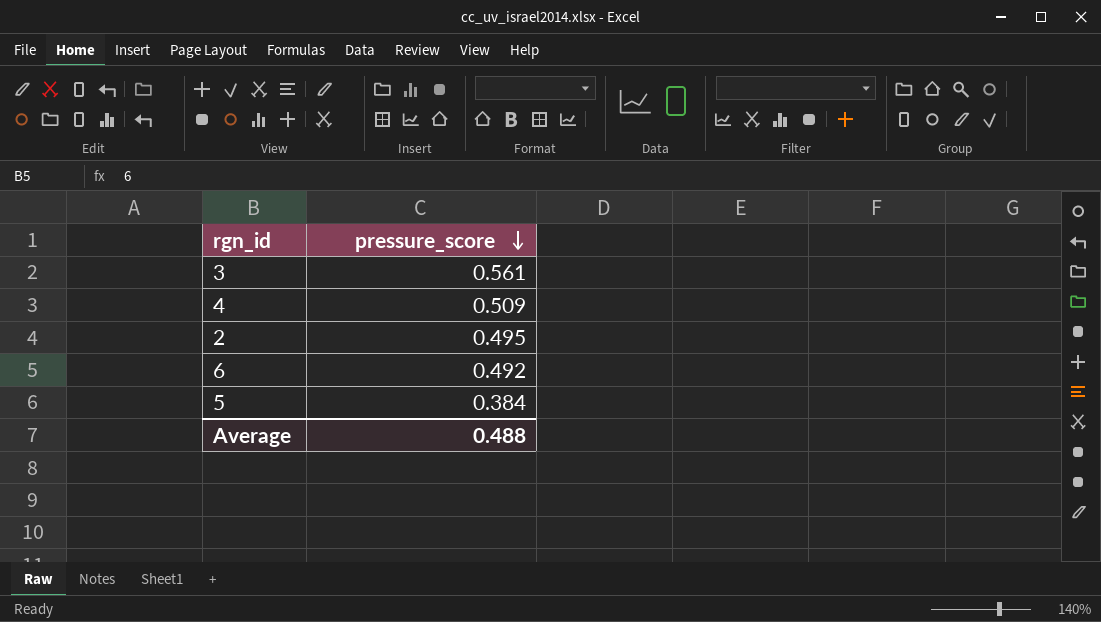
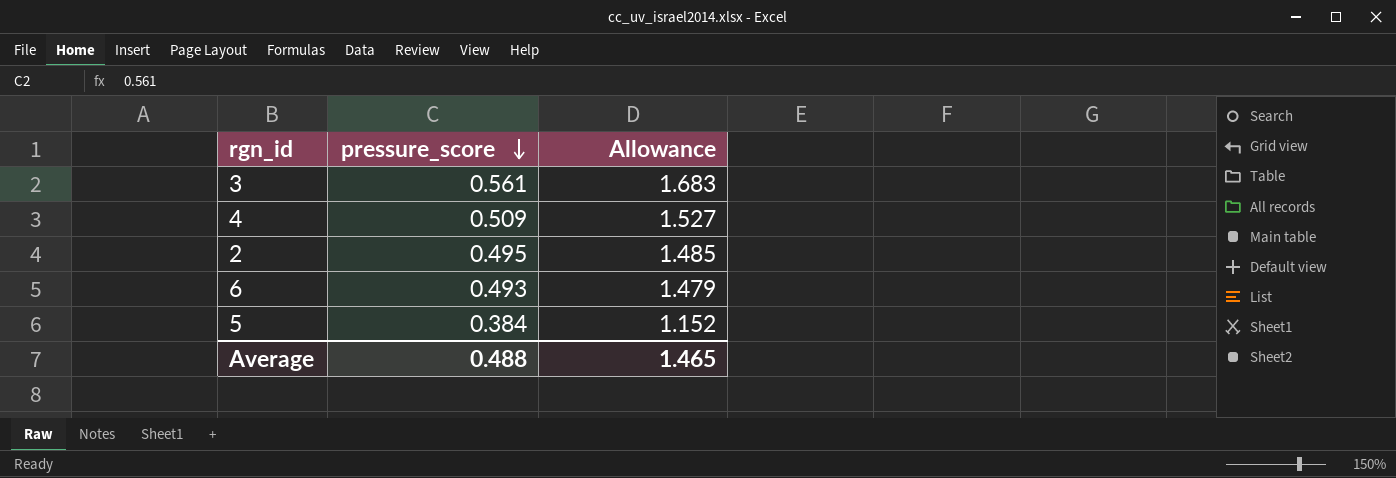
column Allowance | formula: none -> [pressure_score] * 3
6 | pressure_score: 0.492 -> 0.493

